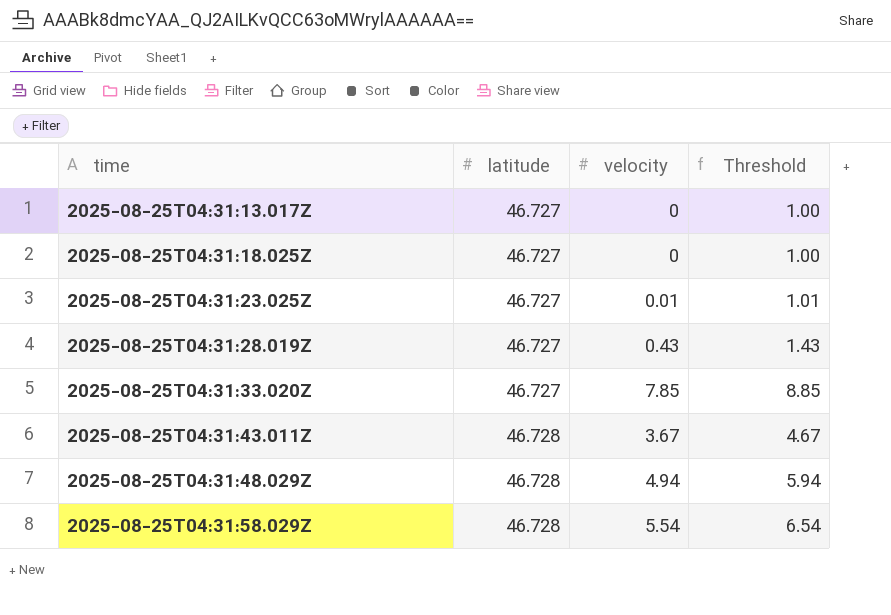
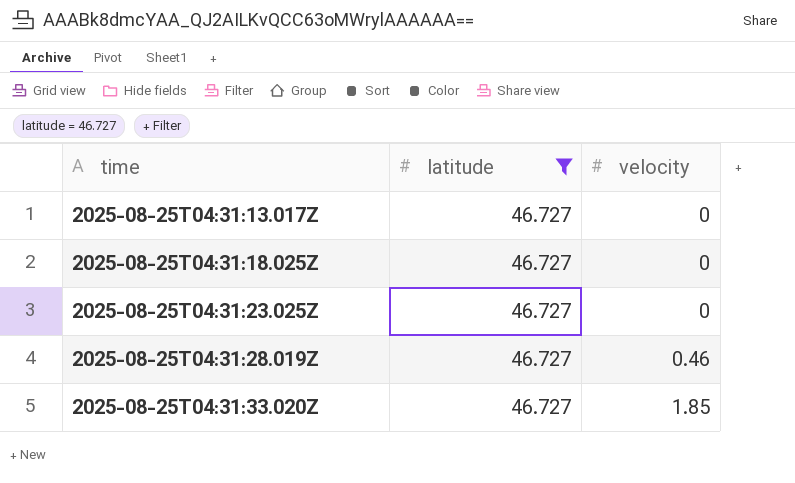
filter: none -> latitude = 46.727
column Threshold | formula: [velocity] + 1 -> none
2025-08-25T04:31:23.025Z | velocity: 0.01 -> 0
2025-08-25T04:31:28.019Z | velocity: 0.43 -> 0.46
2025-08-25T04:31:33.020Z | velocity: 7.85 -> 1.85

